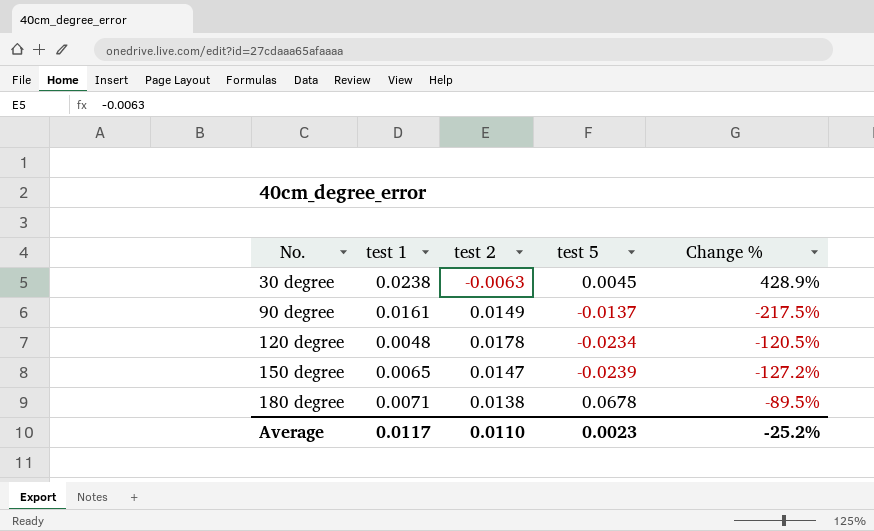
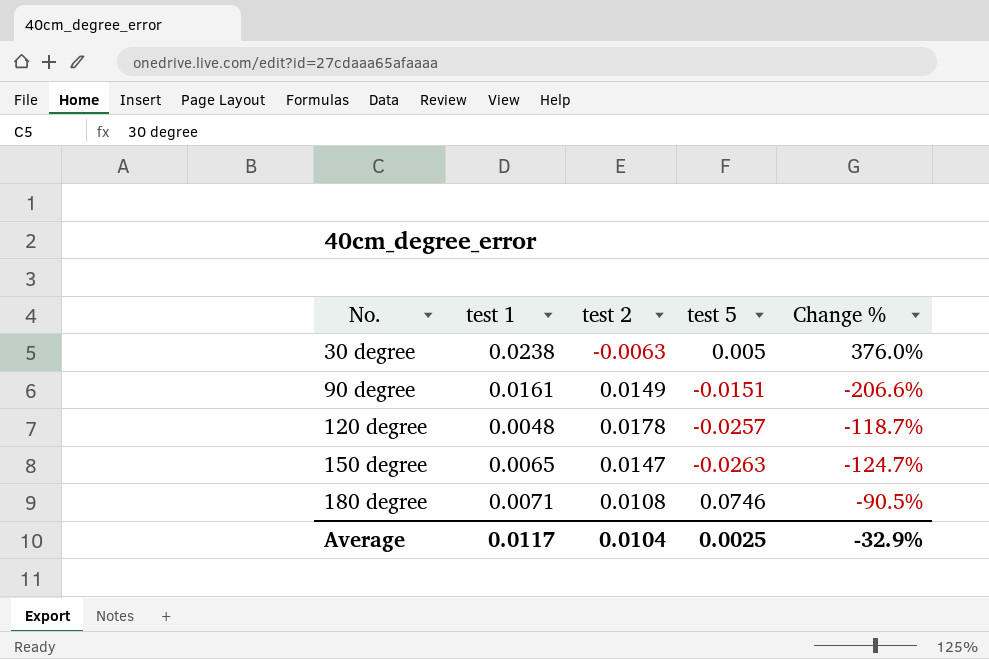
30 degree | test 5: 0.0045 -> 0.005
30 degree | Change %: 428.9% -> 376.0%
90 degree | test 5: -0.0137 -> -0.0151
90 degree | Change %: -217.5% -> -206.6%
120 degree | test 5: -0.0234 -> -0.0257
120 degree | Change %: -120.5% -> -118.7%
150 degree | test 5: -0.0239 -> -0.0263
150 degree | Change %: -127.2% -> -124.7%
180 degree | test 2: 0.0138 -> 0.0108
180 degree | test 5: 0.0678 -> 0.0746
180 degree | Change %: -89.5% -> -90.5%
Average | test 2: 0.0110 -> 0.0104
Average | test 5: 0.0023 -> 0.0025
Average | Change %: -25.2% -> -32.9%

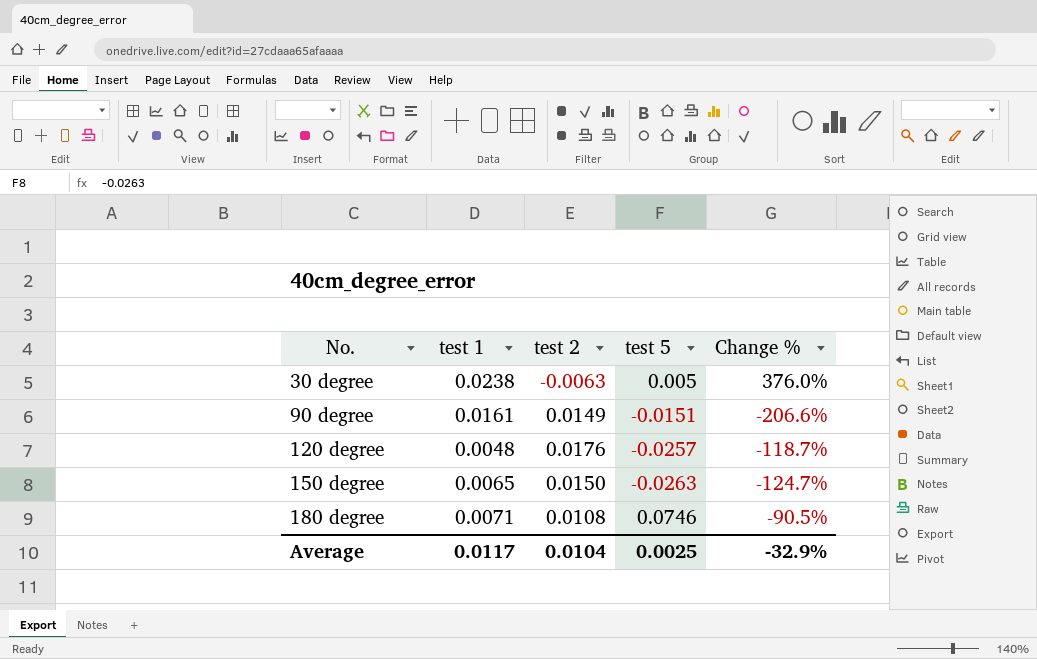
120 degree | test 2: 0.0178 -> 0.0176
150 degree | test 2: 0.0147 -> 0.0150

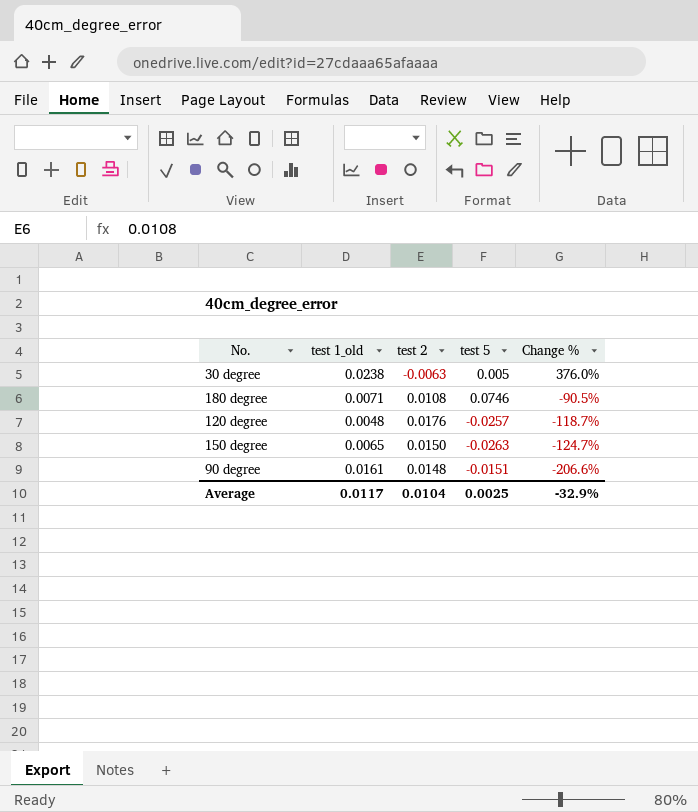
row order: No. ascending -> Change % descending
column name: test 1 -> test 1_old
90 degree | test 2: 0.0149 -> 0.0148

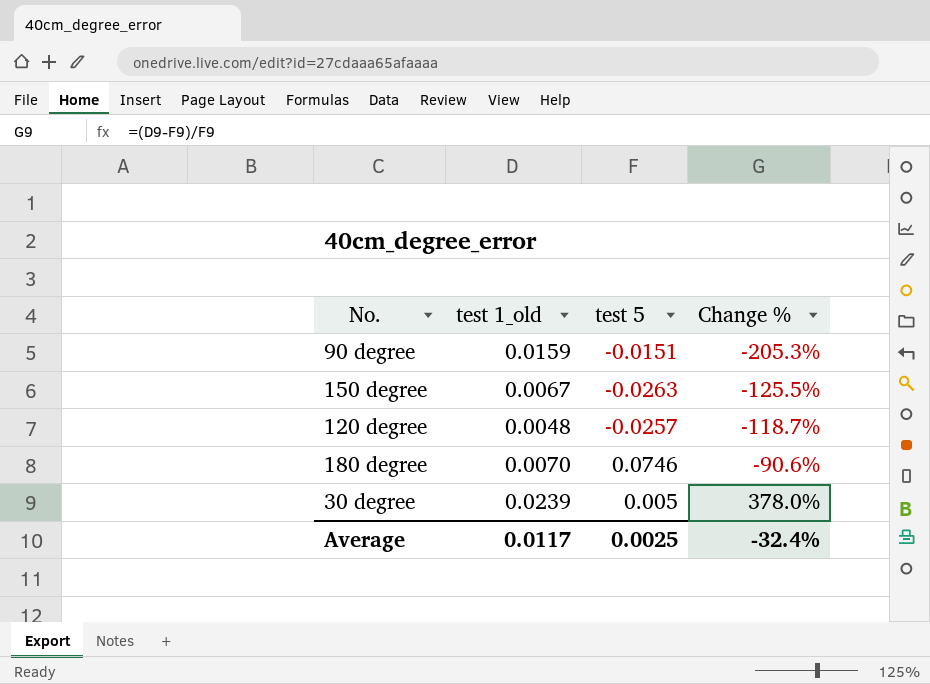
row order: Change % descending -> Change % ascending
column test 2 | position: 3 -> none
90 degree | test 1_old: 0.0161 -> 0.0159
90 degree | Change %: -206.6% -> -205.3%
150 degree | test 1_old: 0.0065 -> 0.0067
150 degree | Change %: -124.7% -> -125.5%
180 degree | test 1_old: 0.0071 -> 0.0070
180 degree | Change %: -90.5% -> -90.6%
30 degree | test 1_old: 0.0238 -> 0.0239
30 degree | Change %: 376.0% -> 378.0%
Average | Change %: -32.9% -> -32.4%

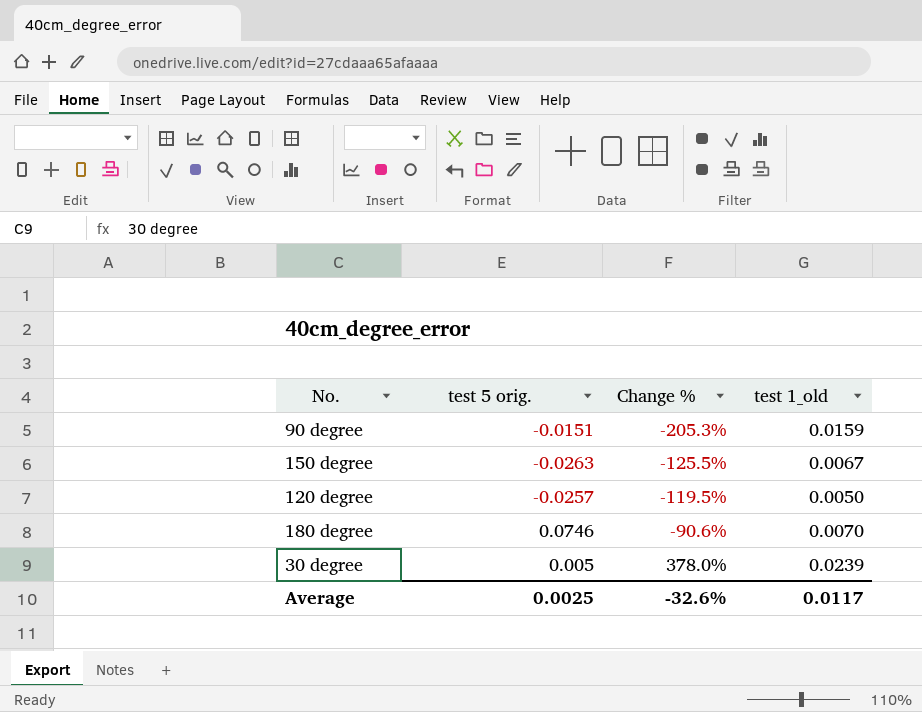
column name: test 5 -> test 5 orig.
column test 1_old | position: 2 -> 4
120 degree | Change %: -118.7% -> -119.5%
120 degree | test 1_old: 0.0048 -> 0.0050
Average | Change %: -32.4% -> -32.6%

